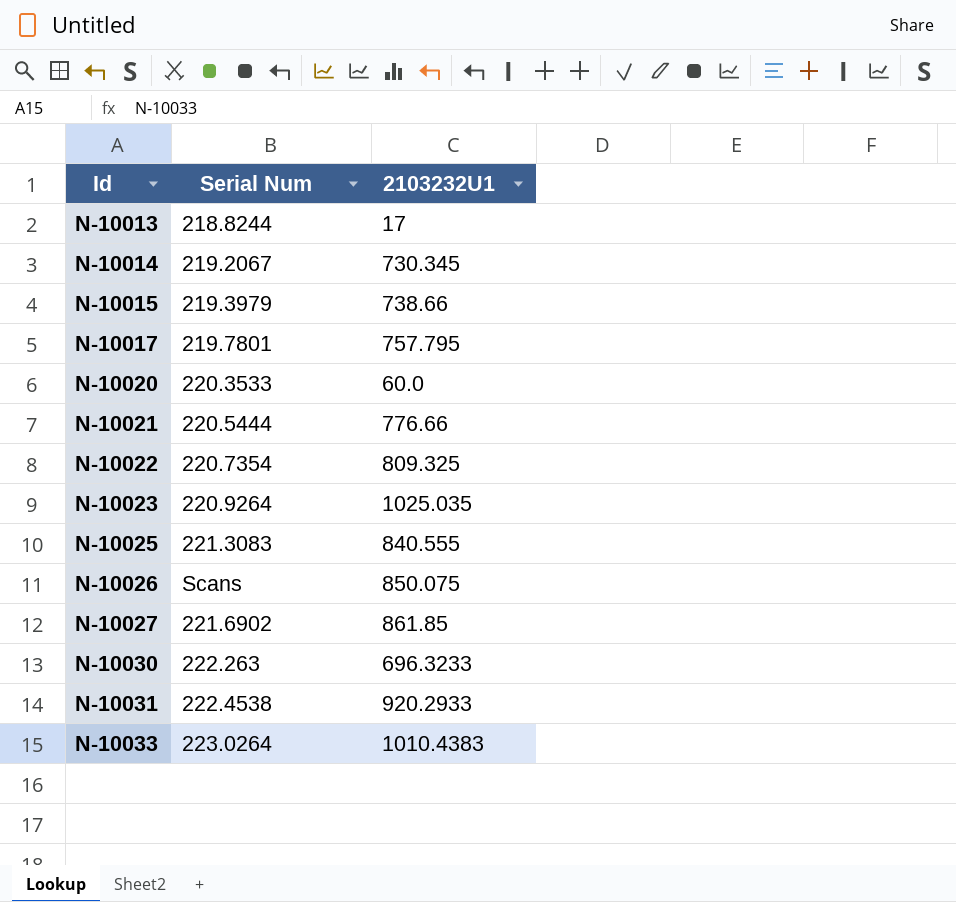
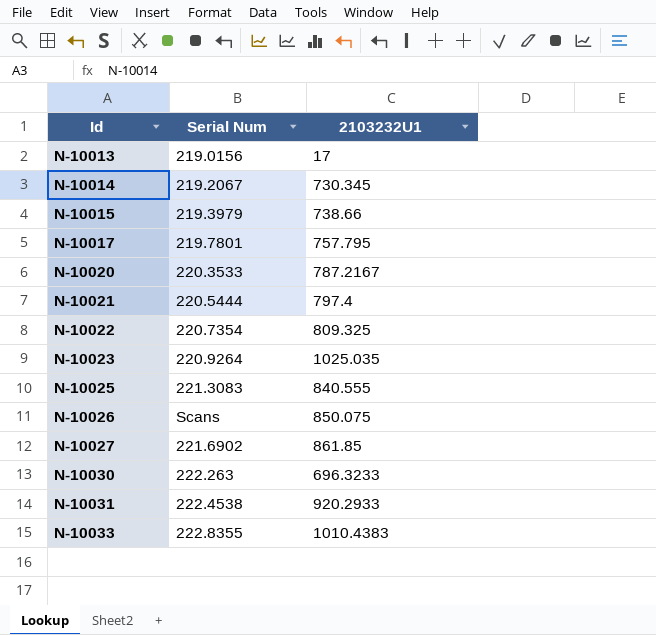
N-10013 | Serial Num: 218.8244 -> 219.0156
N-10020 | 2103232U1: 60.0 -> 787.2167
N-10021 | 2103232U1: 776.66 -> 797.4
N-10033 | Serial Num: 223.0264 -> 222.8355

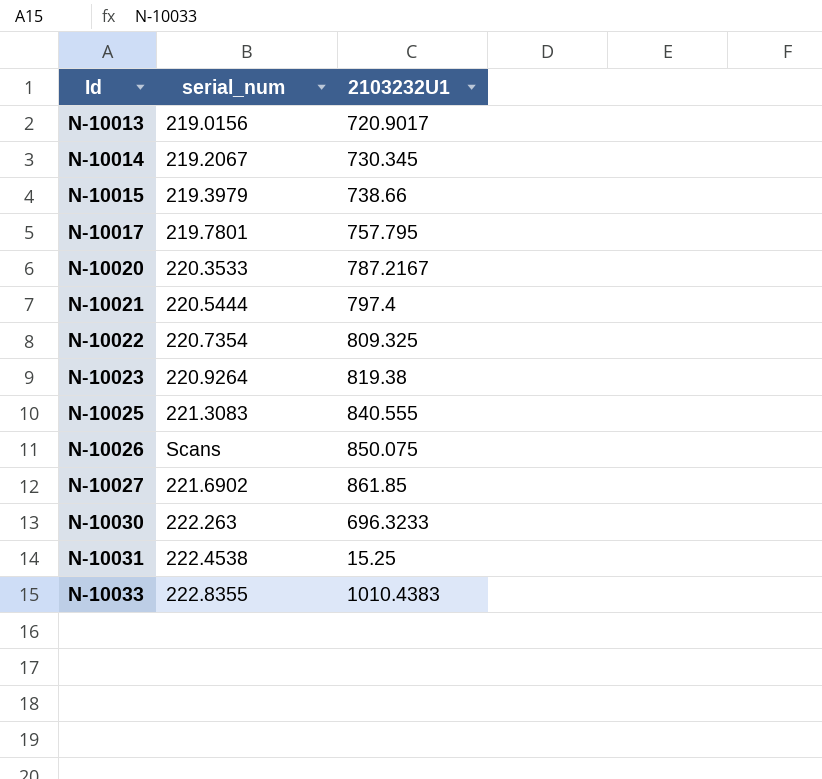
column name: Serial Num -> serial_num
N-10013 | 2103232U1: 17 -> 720.9017
N-10023 | 2103232U1: 1025.035 -> 819.38
N-10031 | 2103232U1: 920.2933 -> 15.25

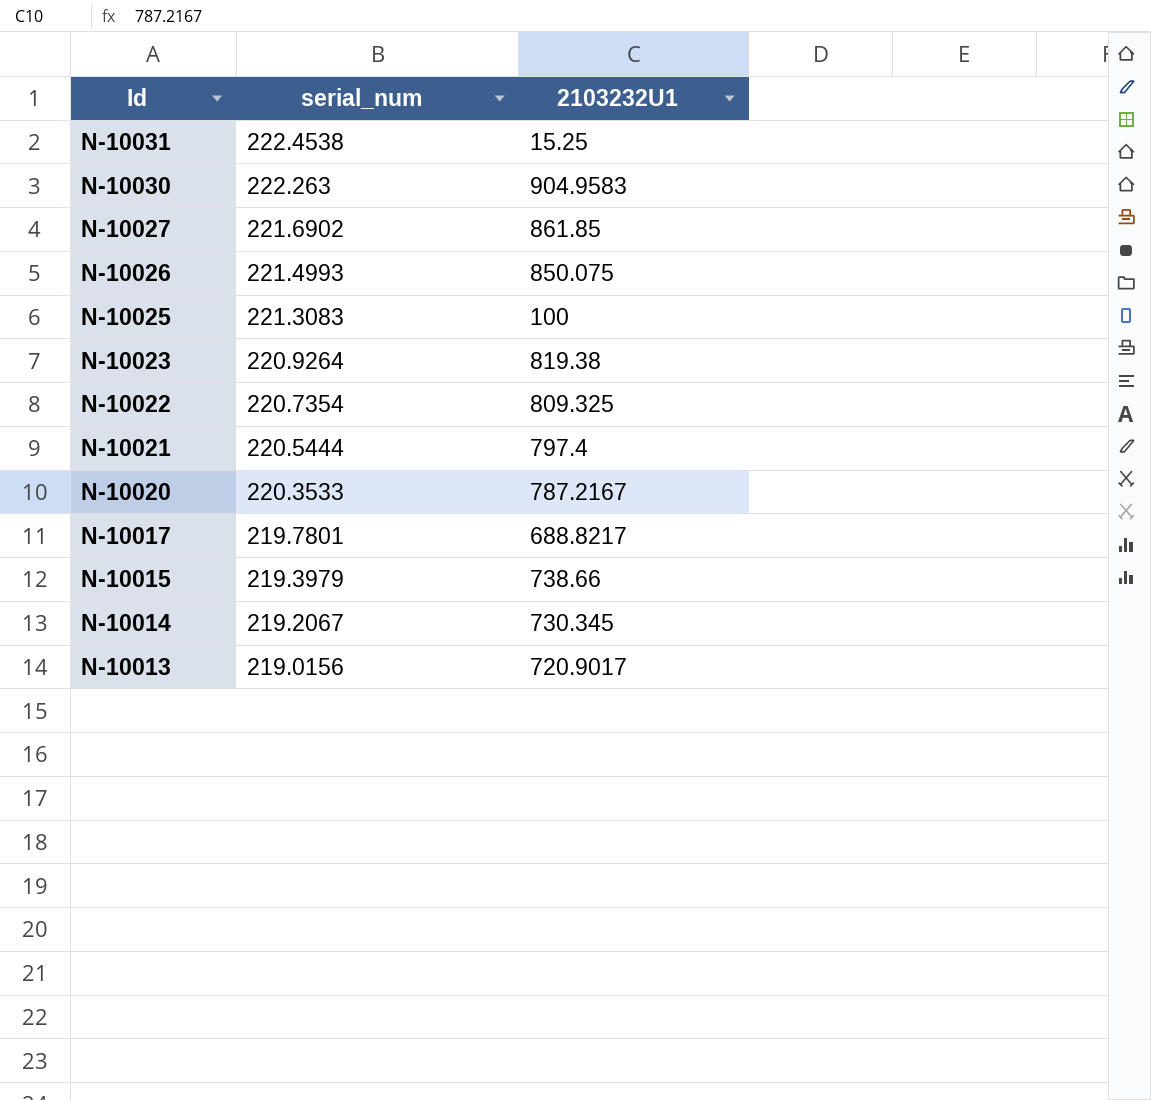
row order: Id ascending -> Id descending
row N-10033: 222.8355 | 1010.4383 -> none
N-10030 | 2103232U1: 696.3233 -> 904.9583
N-10026 | serial_num: Scans -> 221.4993
N-10025 | 2103232U1: 840.555 -> 100
N-10017 | 2103232U1: 757.795 -> 688.8217

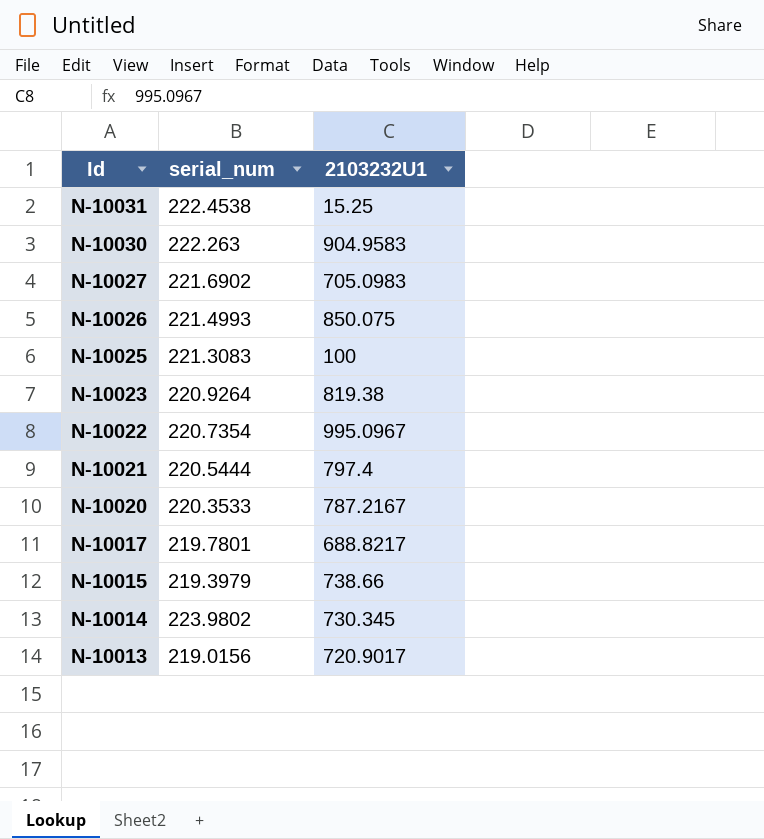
N-10027 | 2103232U1: 861.85 -> 705.0983
N-10022 | 2103232U1: 809.325 -> 995.0967
N-10014 | serial_num: 219.2067 -> 223.9802

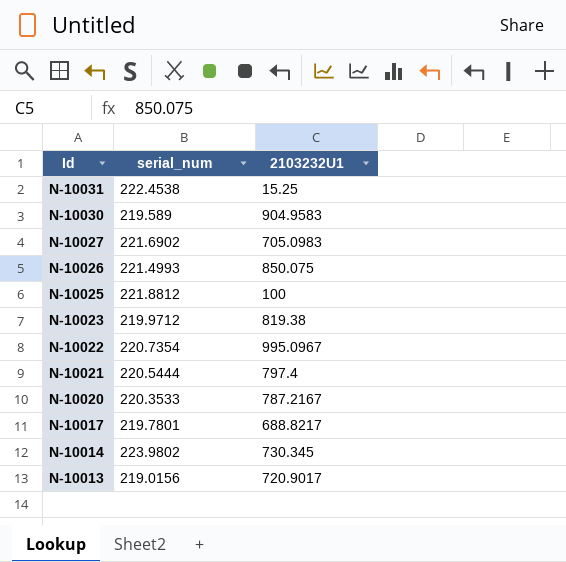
row N-10015: 219.3979 | 738.66 -> none
N-10030 | serial_num: 222.263 -> 219.589
N-10025 | serial_num: 221.3083 -> 221.8812
N-10023 | serial_num: 220.9264 -> 219.9712

